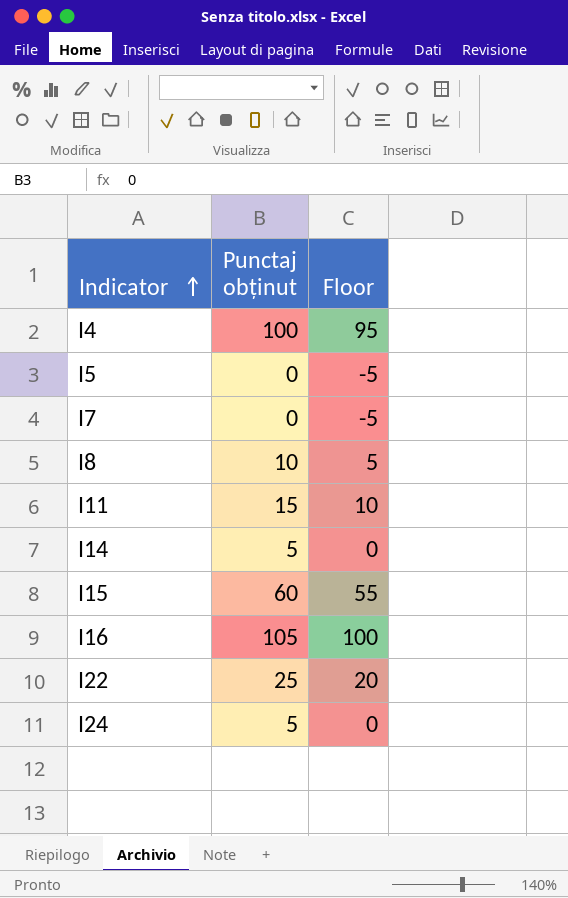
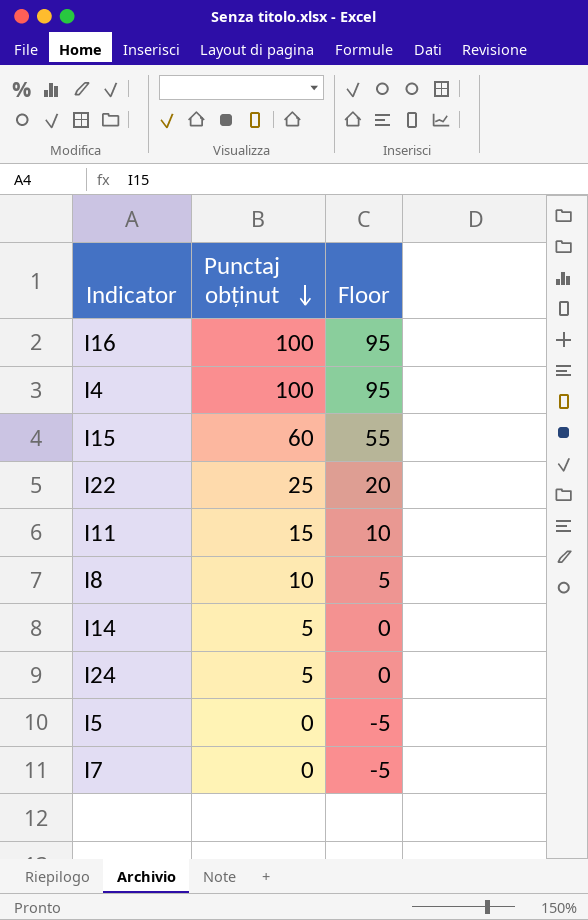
row order: Indicator ascending -> Punctaj obținut descending
I16 | Punctaj obținut: 105 -> 100
I16 | Floor: 100 -> 95

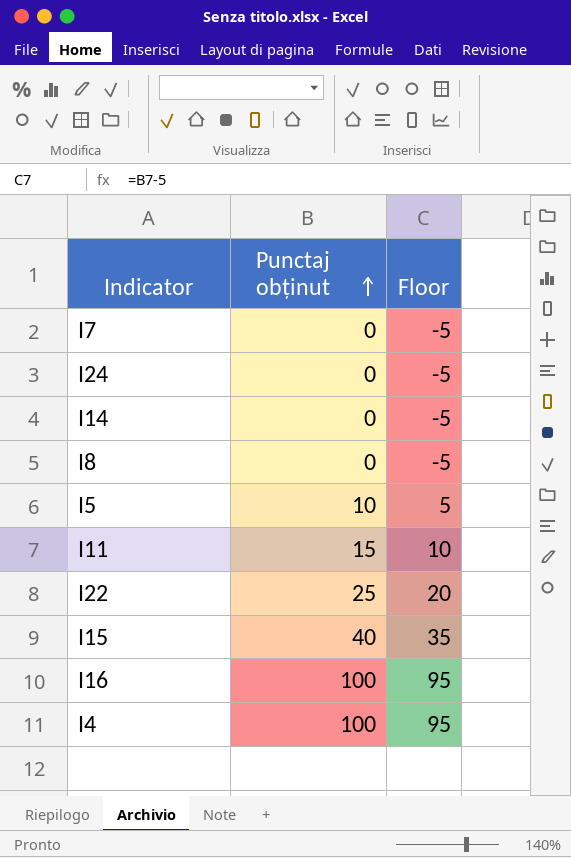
row order: Punctaj obținut descending -> Punctaj obținut ascending
I24 | Punctaj obținut: 5 -> 0
I24 | Floor: 0 -> -5
I14 | Punctaj obținut: 5 -> 0
I14 | Floor: 0 -> -5
I8 | Punctaj obținut: 10 -> 0
I8 | Floor: 5 -> -5
I5 | Punctaj obținut: 0 -> 10
I5 | Floor: -5 -> 5
I15 | Punctaj obținut: 60 -> 40
I15 | Floor: 55 -> 35

